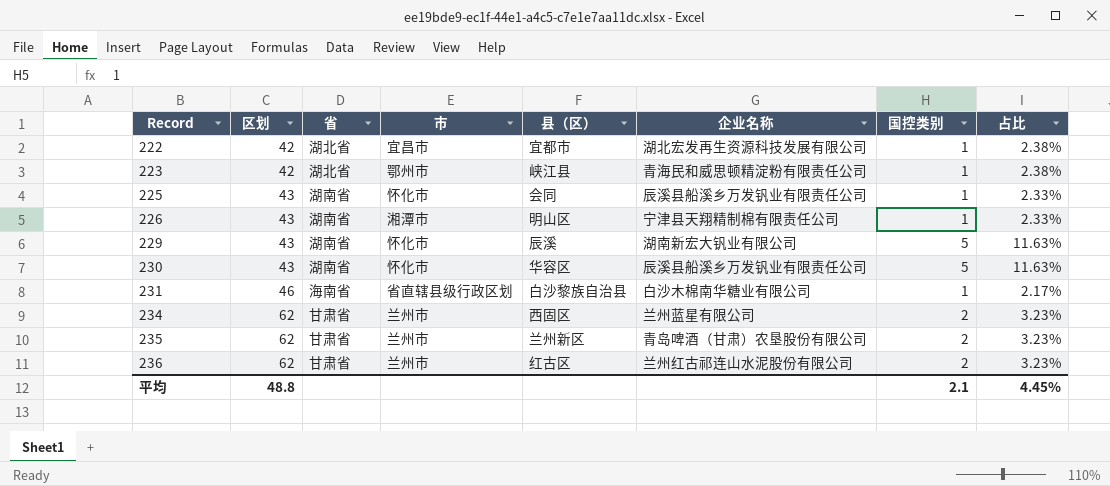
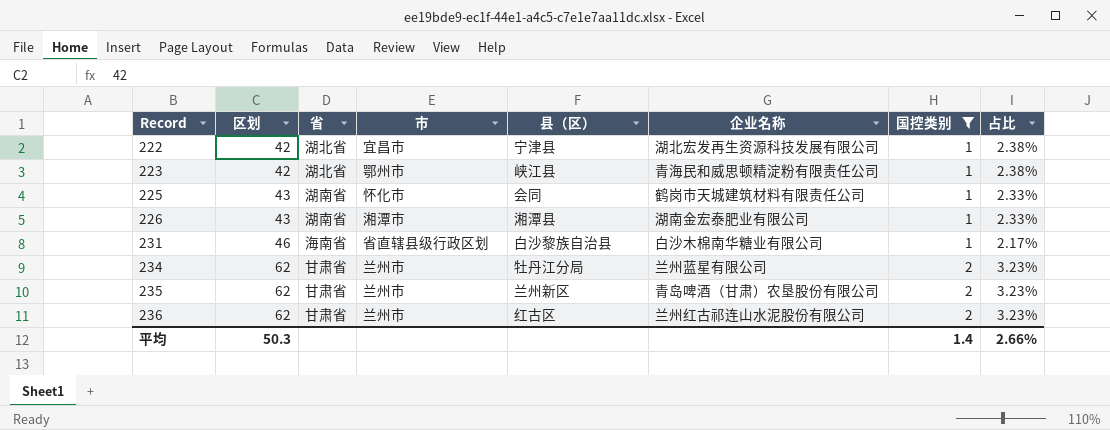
filter: none -> 国控类别 != 5
222 | 县（区）: 宜都市 -> 宁津县
225 | 企业名称: 辰溪县船溪乡万发钒业有限责任公司 -> 鹤岗市天城建筑材料有限责任公司
226 | 县（区）: 明山区 -> 湘潭县
226 | 企业名称: 宁津县天翔精制棉有限责任公司 -> 湖南金宏泰肥业有限公司
234 | 县（区）: 西固区 -> 牡丹江分局
平均 | 区划: 48.8 -> 50.3
平均 | 国控类别: 2.1 -> 1.4
平均 | 占比: 4.45% -> 2.66%

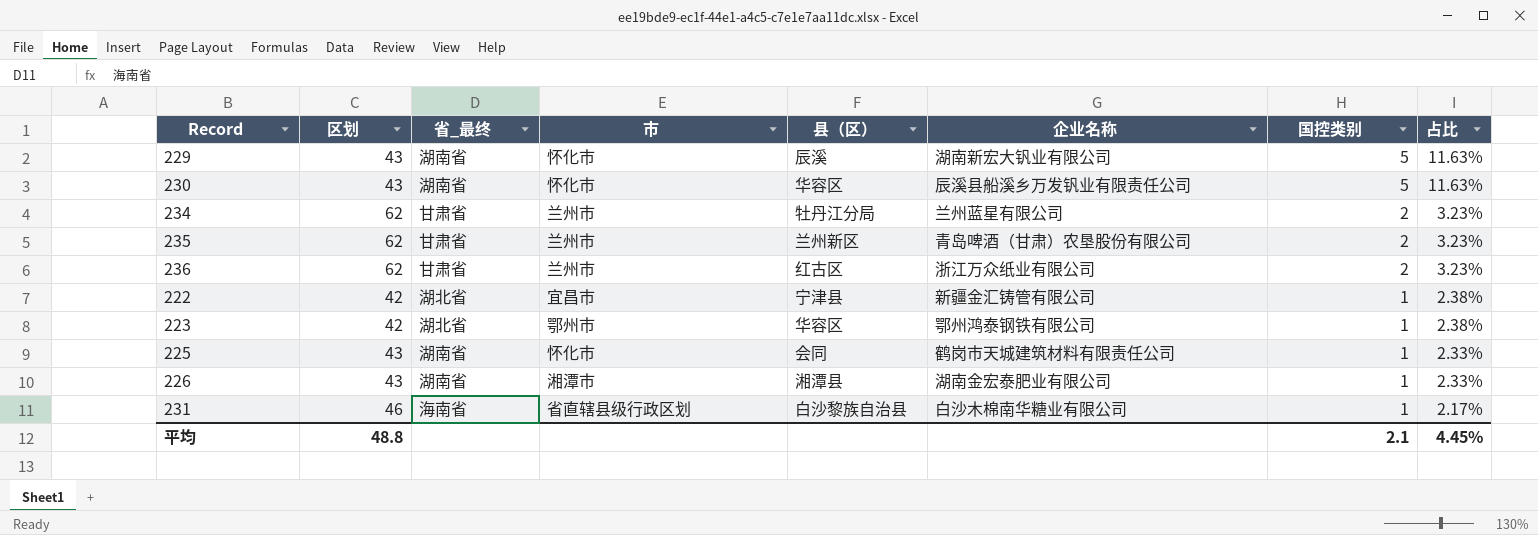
filter: 国控类别 != 5 -> none
row order: Record ascending -> 国控类别 descending
column name: 省 -> 省_最终
236 | 企业名称: 兰州红古祁连山水泥股份有限公司 -> 浙江万众纸业有限公司
222 | 企业名称: 湖北宏发再生资源科技发展有限公司 -> 新疆金汇铸管有限公司
223 | 县（区）: 峡江县 -> 华容区
223 | 企业名称: 青海民和威思顿精淀粉有限责任公司 -> 鄂州鸿泰钢铁有限公司
平均 | 区划: 50.3 -> 48.8
平均 | 国控类别: 1.4 -> 2.1
平均 | 占比: 2.66% -> 4.45%

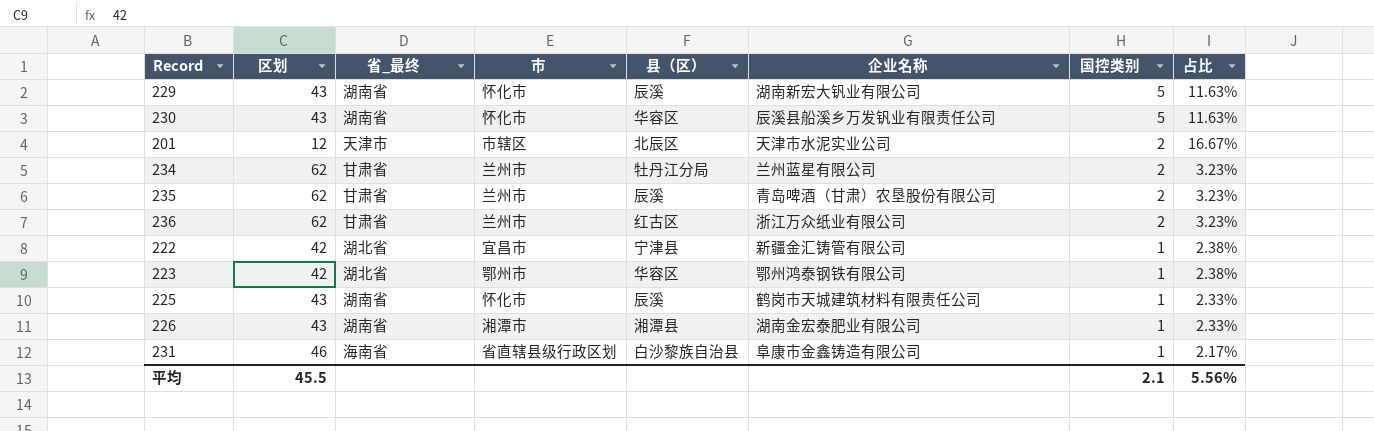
row 201: none -> 12 | 天津市 | 市辖区 | 北辰区 | 天津市水泥实业公司 | 2 | 16.67%
235 | 县（区）: 兰州新区 -> 辰溪
225 | 县（区）: 会同 -> 辰溪
231 | 企业名称: 白沙木棉南华糖业有限公司 -> 阜康市金鑫铸造有限公司
平均 | 区划: 48.8 -> 45.5
平均 | 占比: 4.45% -> 5.56%

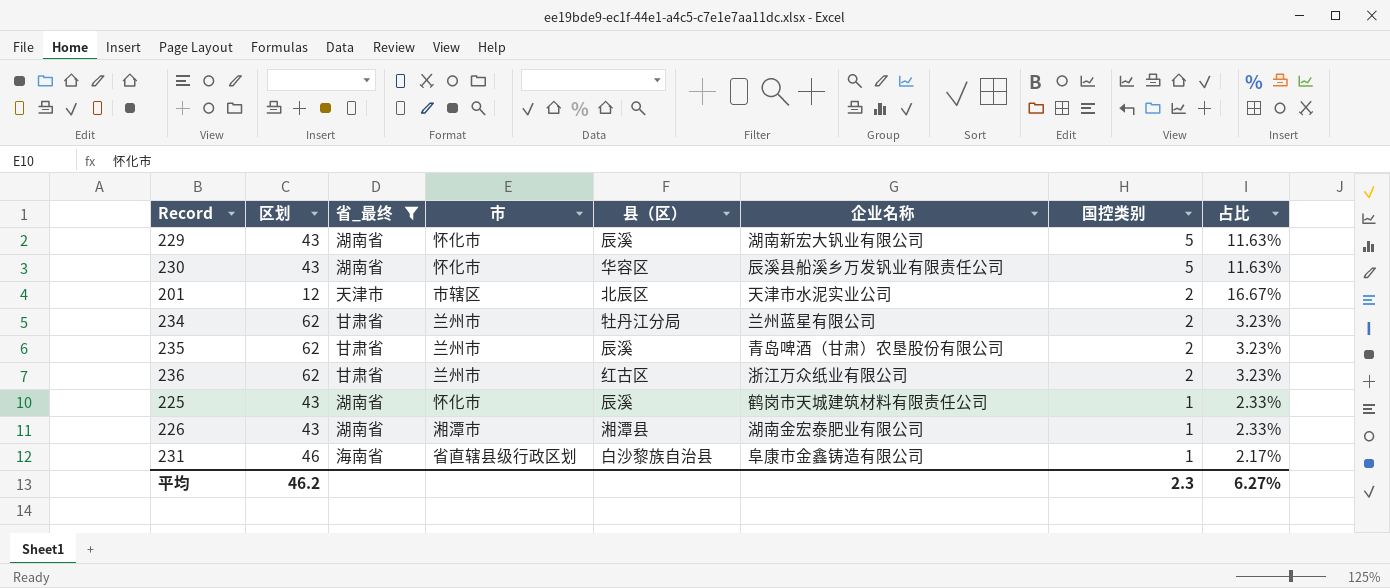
filter: none -> 省_最终 != 湖北省
平均 | 区划: 45.5 -> 46.2
平均 | 国控类别: 2.1 -> 2.3
平均 | 占比: 5.56% -> 6.27%

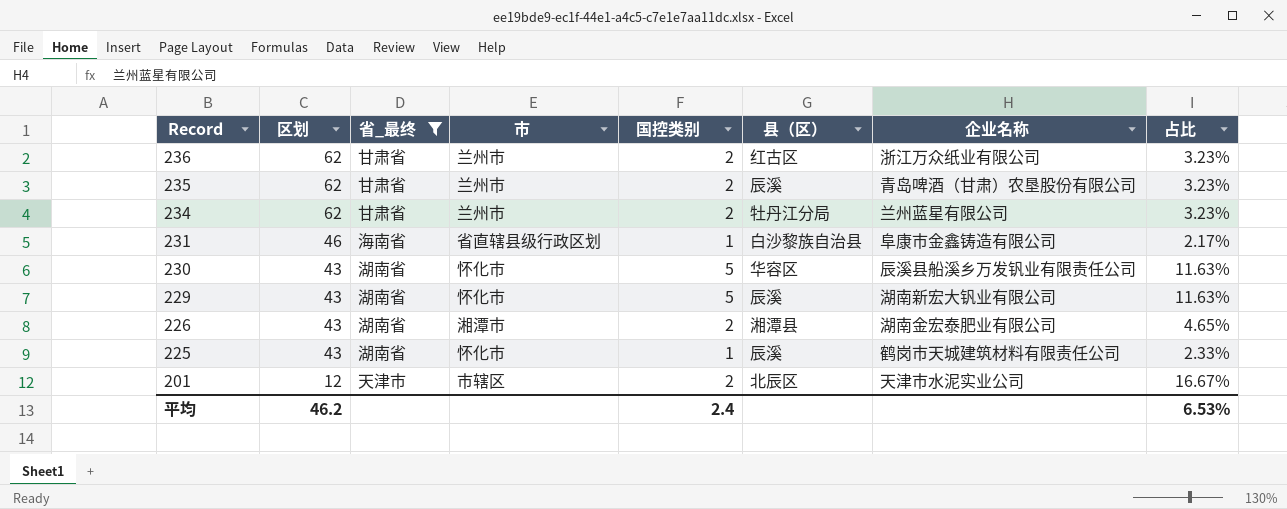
row order: 国控类别 descending -> Record descending
column 国控类别 | position: 7 -> 5
226 | 国控类别: 1 -> 2
226 | 占比: 2.33% -> 4.65%
平均 | 国控类别: 2.3 -> 2.4
平均 | 占比: 6.27% -> 6.53%

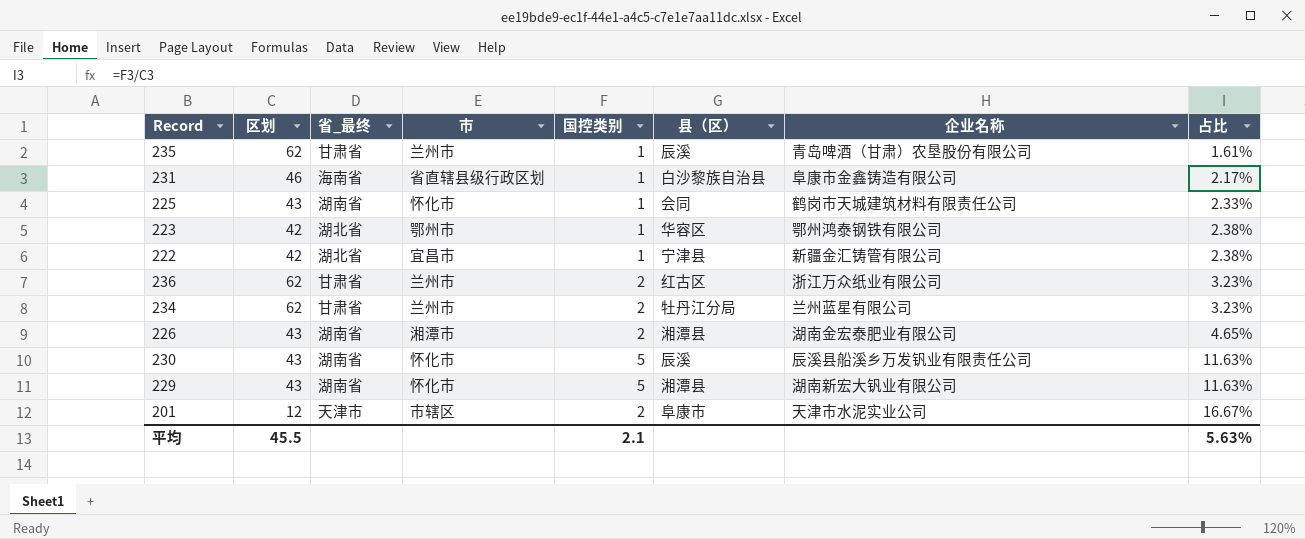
filter: 省_最终 != 湖北省 -> none
row order: Record descending -> 占比 ascending
235 | 国控类别: 2 -> 1
235 | 占比: 3.23% -> 1.61%
225 | 县（区）: 辰溪 -> 会同
230 | 县（区）: 华容区 -> 辰溪
229 | 县（区）: 辰溪 -> 湘潭县
201 | 县（区）: 北辰区 -> 阜康市
平均 | 区划: 46.2 -> 45.5
平均 | 国控类别: 2.4 -> 2.1
平均 | 占比: 6.53% -> 5.63%

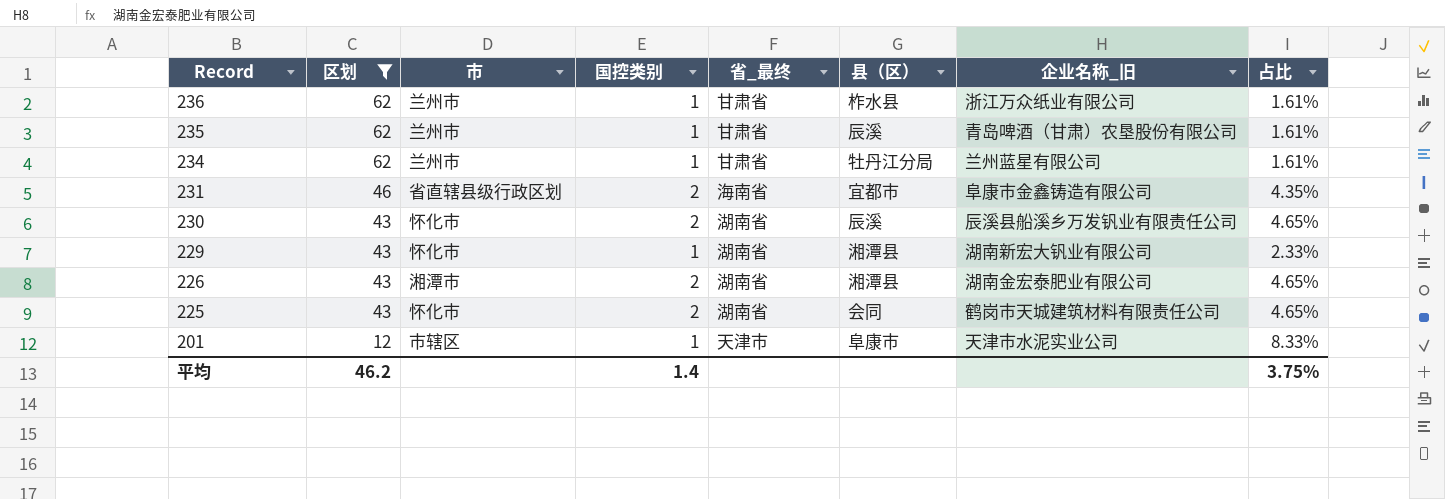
filter: none -> 区划 != 42
row order: 占比 ascending -> Record descending
column 省_最终 | position: 3 -> 5
column name: 企业名称 -> 企业名称_旧
236 | 国控类别: 2 -> 1
236 | 县（区）: 红古区 -> 柞水县
236 | 占比: 3.23% -> 1.61%
234 | 国控类别: 2 -> 1
234 | 占比: 3.23% -> 1.61%
231 | 国控类别: 1 -> 2
231 | 县（区）: 白沙黎族自治县 -> 宜都市
231 | 占比: 2.17% -> 4.35%
230 | 国控类别: 5 -> 2
230 | 占比: 11.63% -> 4.65%
229 | 国控类别: 5 -> 1
229 | 占比: 11.63% -> 2.33%
225 | 国控类别: 1 -> 2
225 | 占比: 2.33% -> 4.65%
201 | 国控类别: 2 -> 1
201 | 占比: 16.67% -> 8.33%
平均 | 区划: 45.5 -> 46.2
平均 | 国控类别: 2.1 -> 1.4
平均 | 占比: 5.63% -> 3.75%

